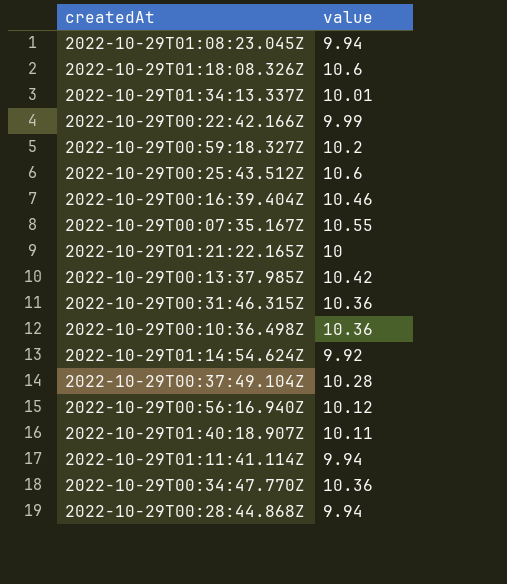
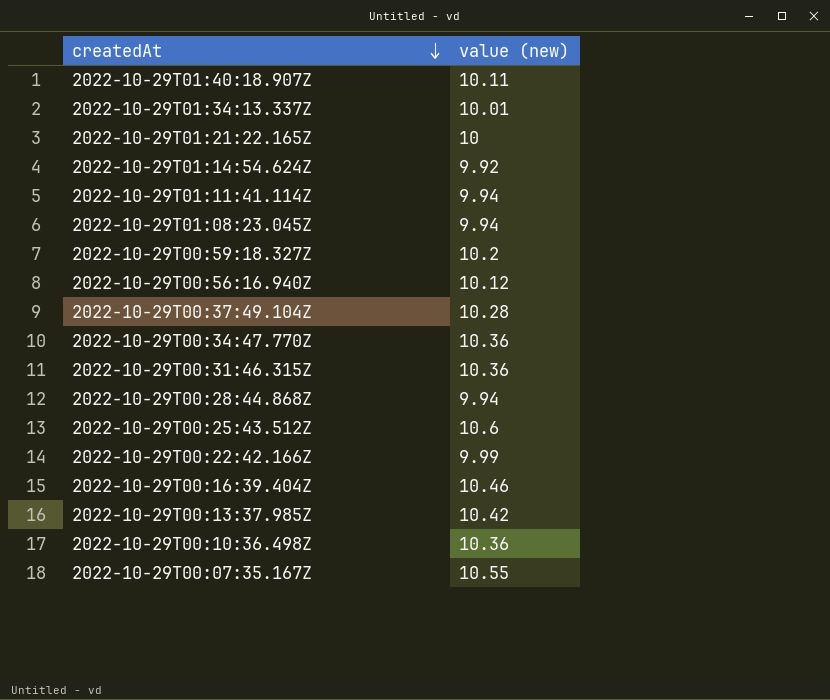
row order: none -> createdAt descending
column name: value -> value (new)
row 2022-10-29T01:18:08.326Z: 10.6 -> none

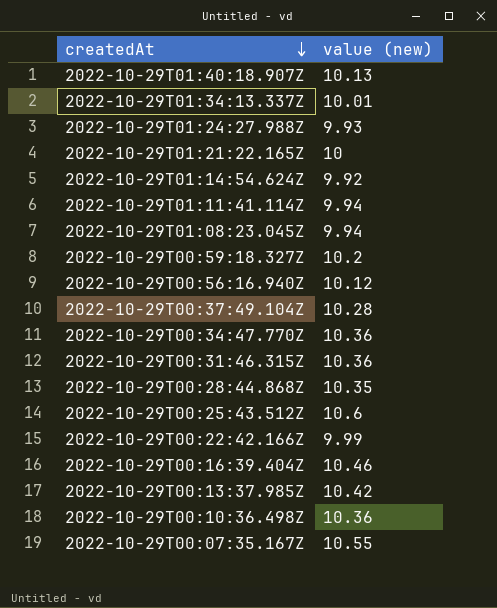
2022-10-29T01:40:18.907Z | value (new): 10.11 -> 10.13
row 2022-10-29T01:24:27.988Z: none -> 9.93
2022-10-29T00:28:44.868Z | value (new): 9.94 -> 10.35

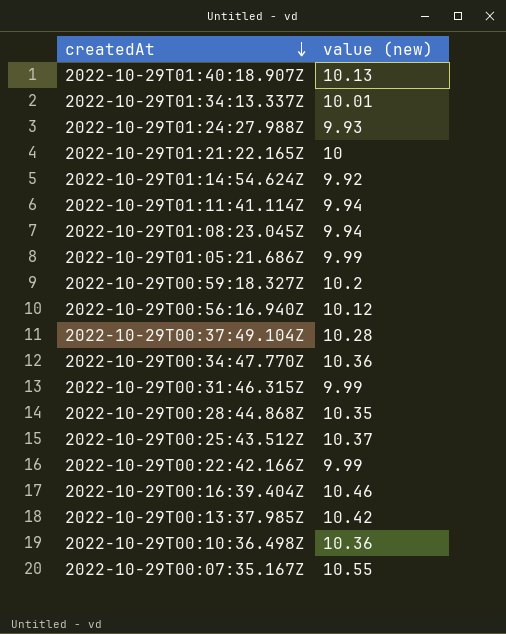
row 2022-10-29T01:05:21.686Z: none -> 9.99
2022-10-29T00:31:46.315Z | value (new): 10.36 -> 9.99
2022-10-29T00:25:43.512Z | value (new): 10.6 -> 10.37

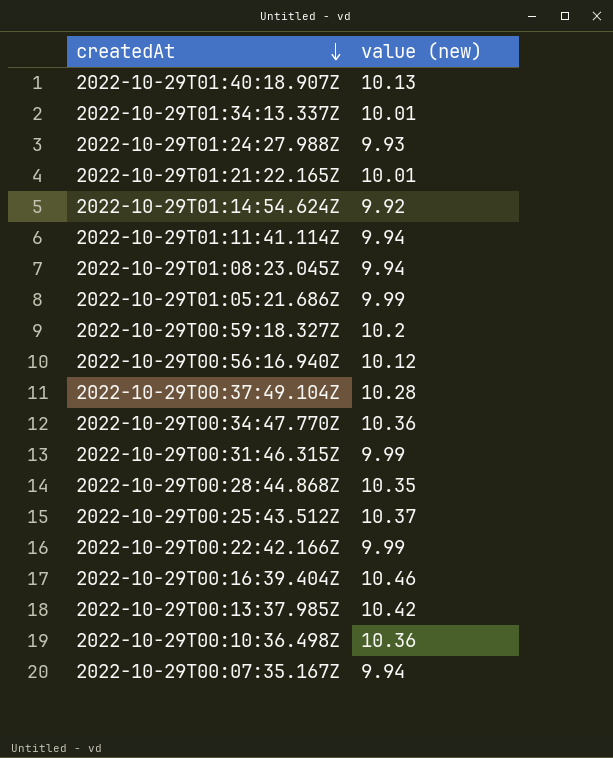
2022-10-29T01:21:22.165Z | value (new): 10 -> 10.01
2022-10-29T00:07:35.167Z | value (new): 10.55 -> 9.94

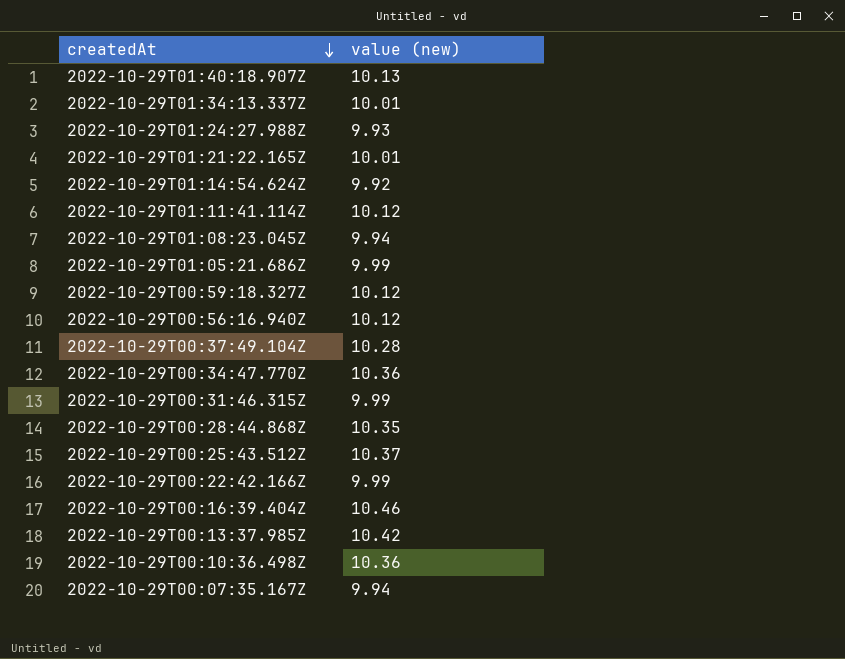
2022-10-29T01:11:41.114Z | value (new): 9.94 -> 10.12
2022-10-29T00:59:18.327Z | value (new): 10.2 -> 10.12

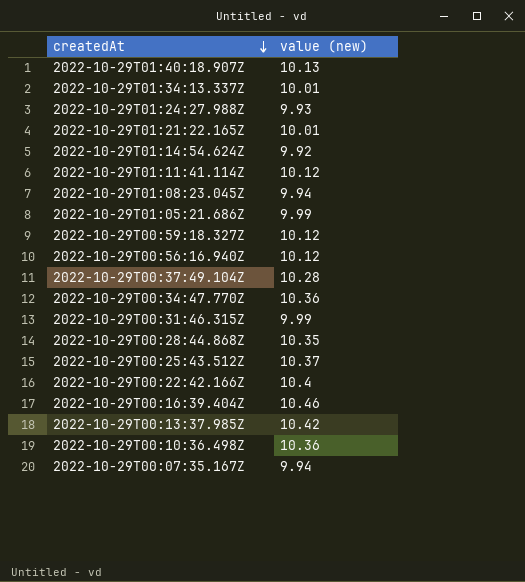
2022-10-29T00:22:42.166Z | value (new): 9.99 -> 10.4

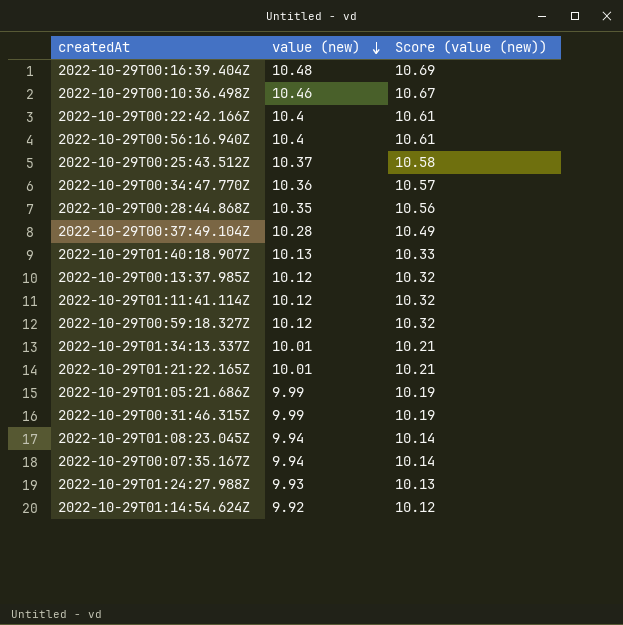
row order: createdAt descending -> value (new) descending
column Score (value (new)) | formula: none -> [value (new)] * 1.02
2022-10-29T00:16:39.404Z | value (new): 10.46 -> 10.48
2022-10-29T00:10:36.498Z | value (new): 10.36 -> 10.46
2022-10-29T00:56:16.940Z | value (new): 10.12 -> 10.4
2022-10-29T00:13:37.985Z | value (new): 10.42 -> 10.12

